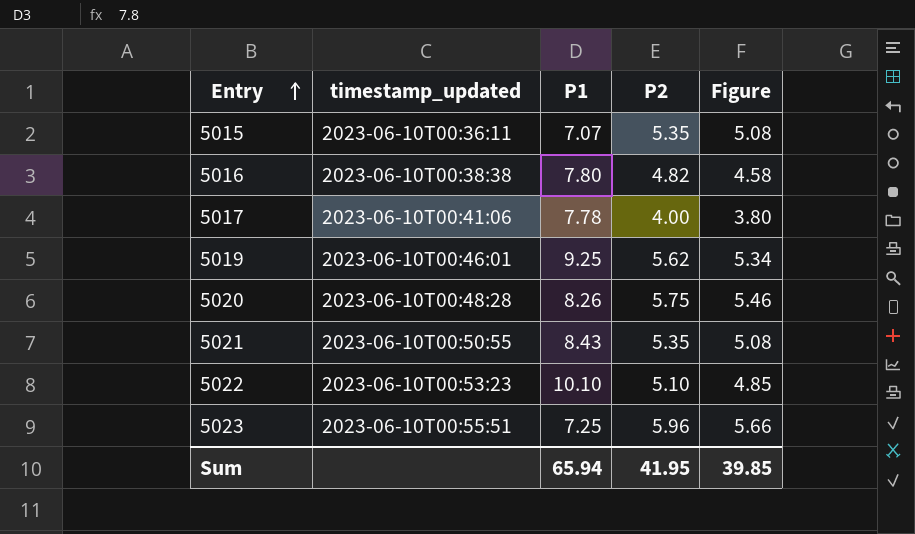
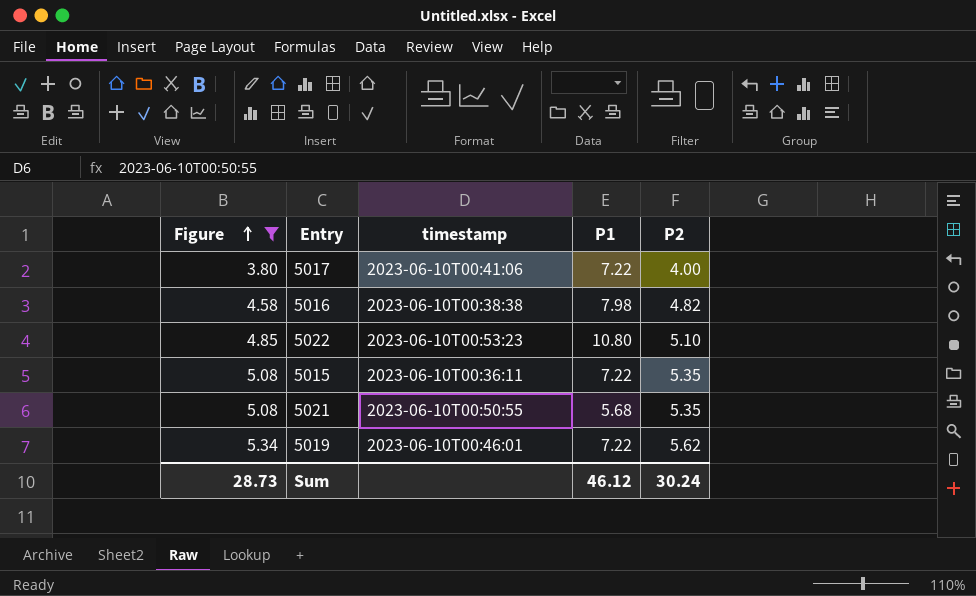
filter: none -> Figure <= 5.34
row order: Entry ascending -> Figure ascending
column Figure | position: 5 -> 1
column name: timestamp_updated -> timestamp
5017 | P1: 7.78 -> 7.22
5016 | P1: 7.80 -> 7.98
5022 | P1: 10.10 -> 10.80
5015 | P1: 7.07 -> 7.22
5021 | P1: 8.43 -> 5.68
5019 | P1: 9.25 -> 7.22
Sum | Figure: 39.85 -> 28.73
Sum | P1: 65.94 -> 46.12
Sum | P2: 41.95 -> 30.24

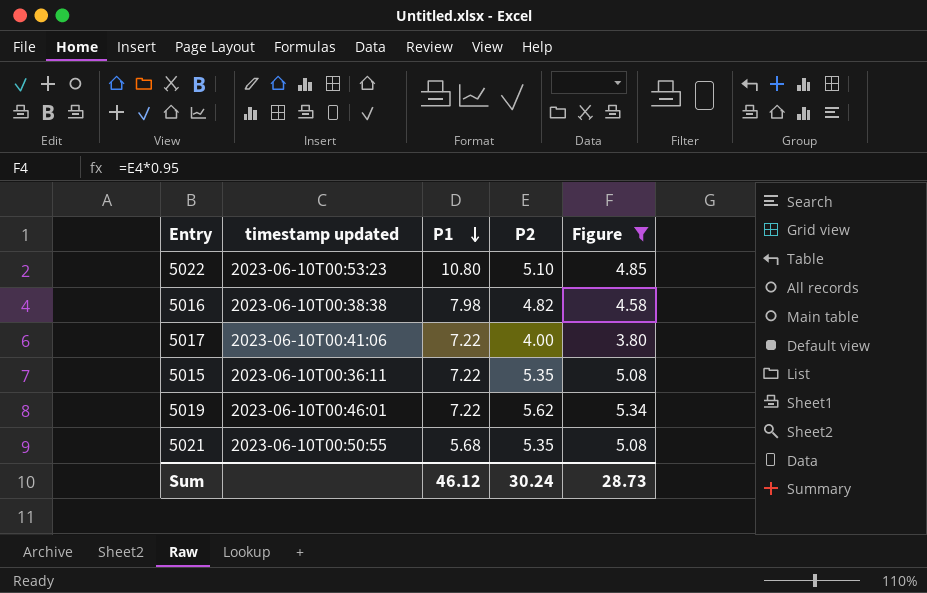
row order: Figure ascending -> P1 descending
column name: timestamp -> timestamp updated
column Figure | position: 1 -> 5

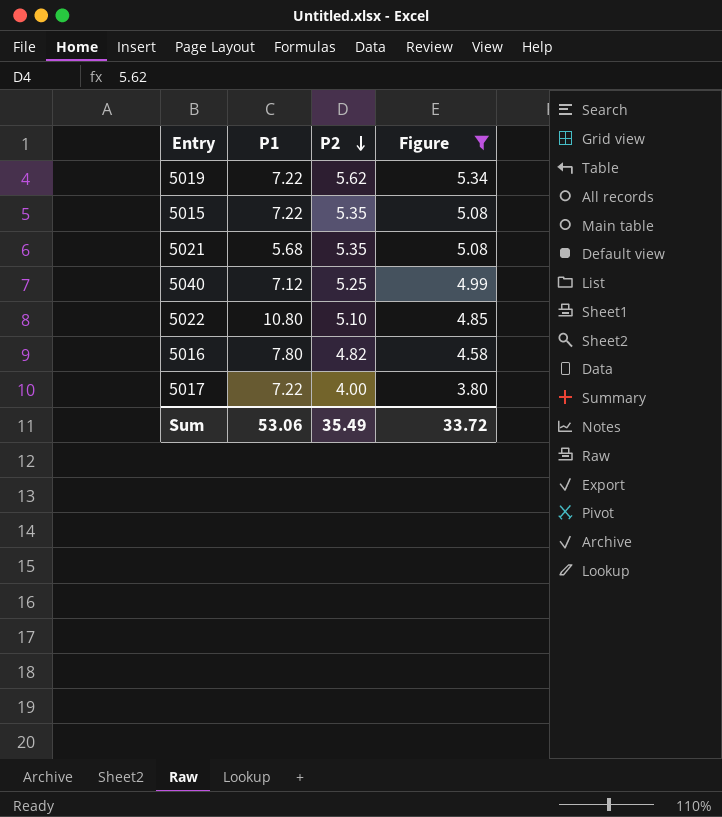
row order: P1 descending -> P2 descending
column timestamp updated | position: 2 -> none
row 5040: none -> 7.12 | 5.25 | 4.99
5016 | P1: 7.98 -> 7.80
Sum | P1: 46.12 -> 53.06
Sum | P2: 30.24 -> 35.49
Sum | Figure: 28.73 -> 33.72

